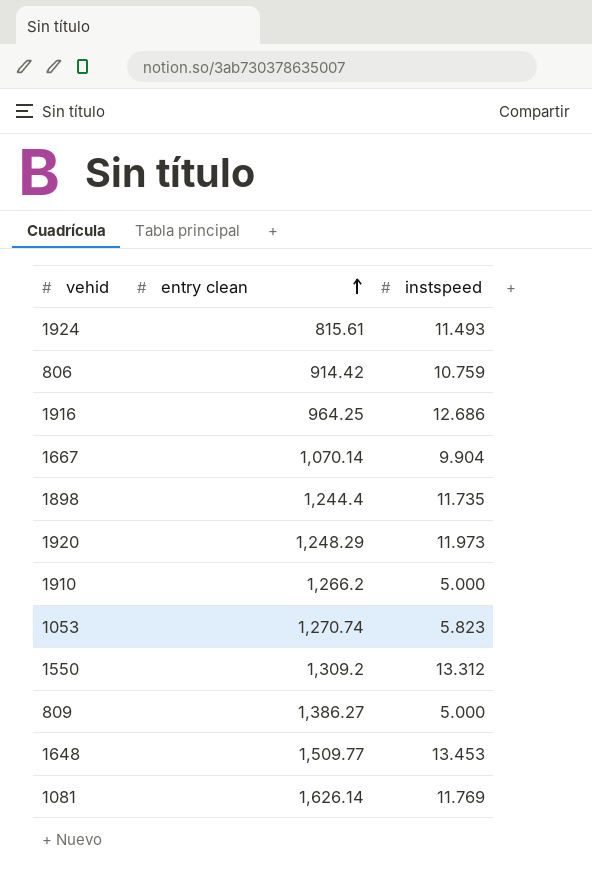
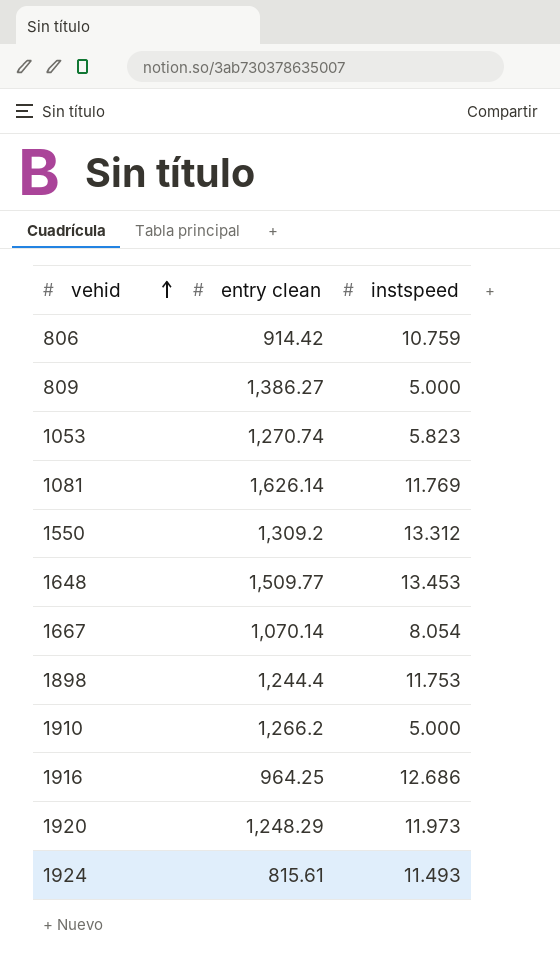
row order: entry clean ascending -> vehid ascending
1667 | instspeed: 9.904 -> 8.054
1898 | instspeed: 11.735 -> 11.753

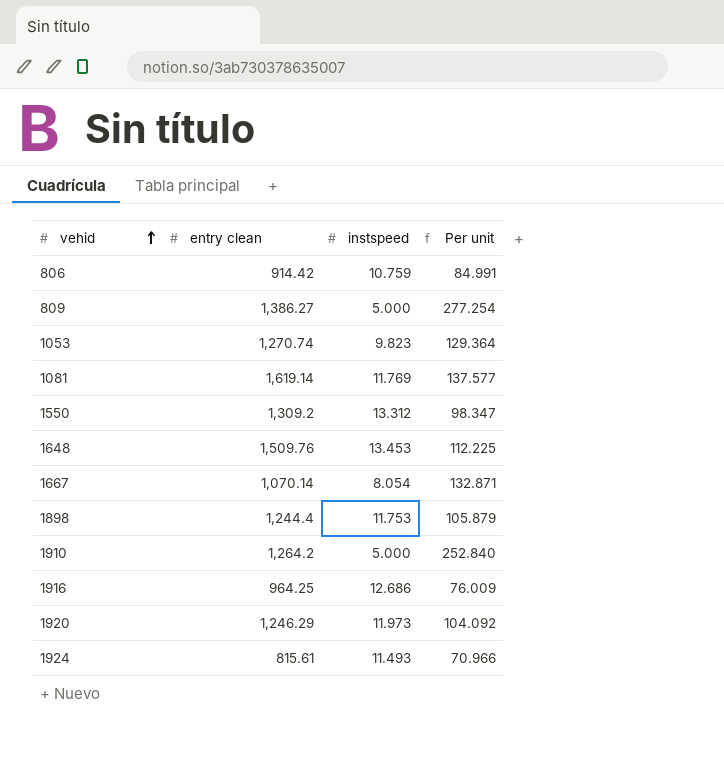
column Per unit | formula: none -> [entry clean] / [instspeed]
1053 | instspeed: 5.823 -> 9.823
1081 | entry clean: 1,626.14 -> 1,619.14
1648 | entry clean: 1,509.77 -> 1,509.76
1910 | entry clean: 1,266.2 -> 1,264.2
1920 | entry clean: 1,248.29 -> 1,246.29

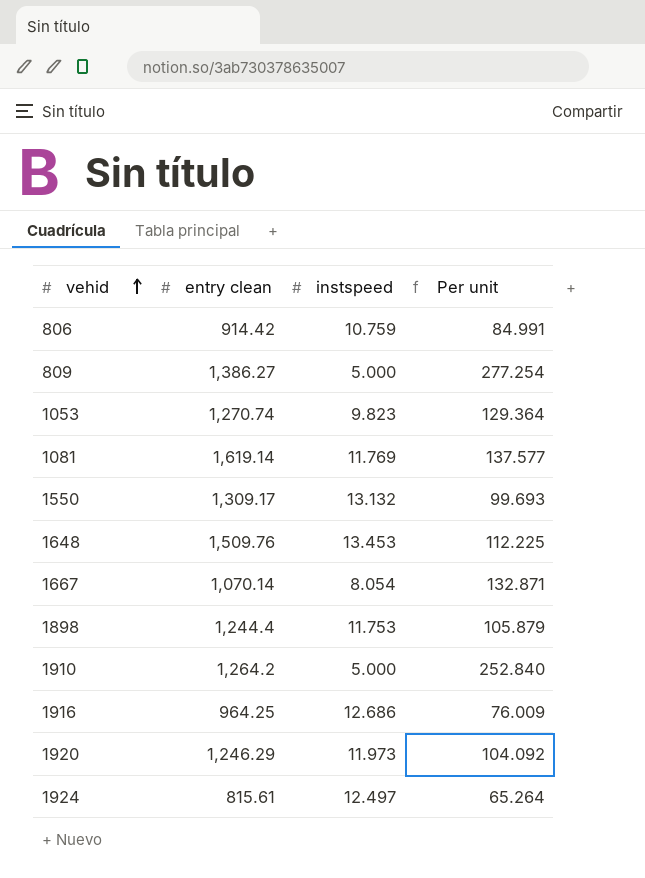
1550 | entry clean: 1,309.2 -> 1,309.17
1550 | instspeed: 13.312 -> 13.132
1550 | Per unit: 98.347 -> 99.693
1924 | instspeed: 11.493 -> 12.497
1924 | Per unit: 70.966 -> 65.264

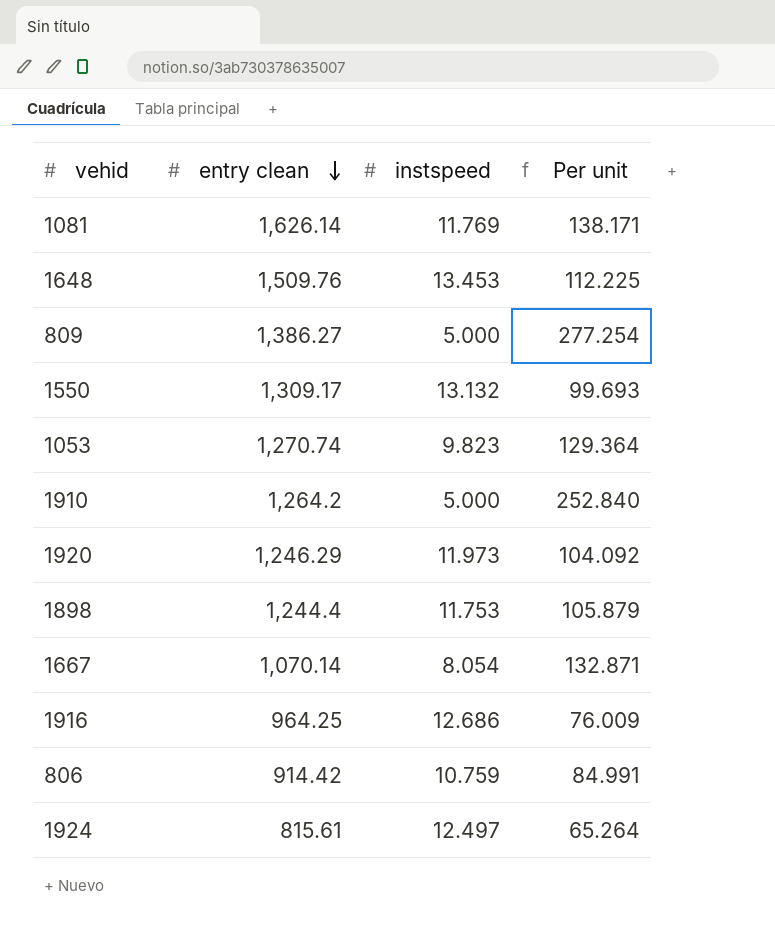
row order: vehid ascending -> entry clean descending
1081 | entry clean: 1,619.14 -> 1,626.14
1081 | Per unit: 137.577 -> 138.171

